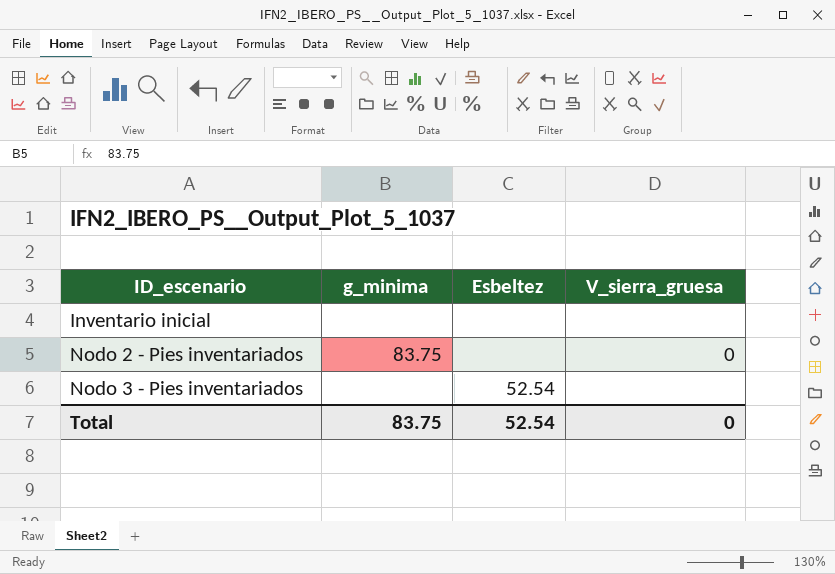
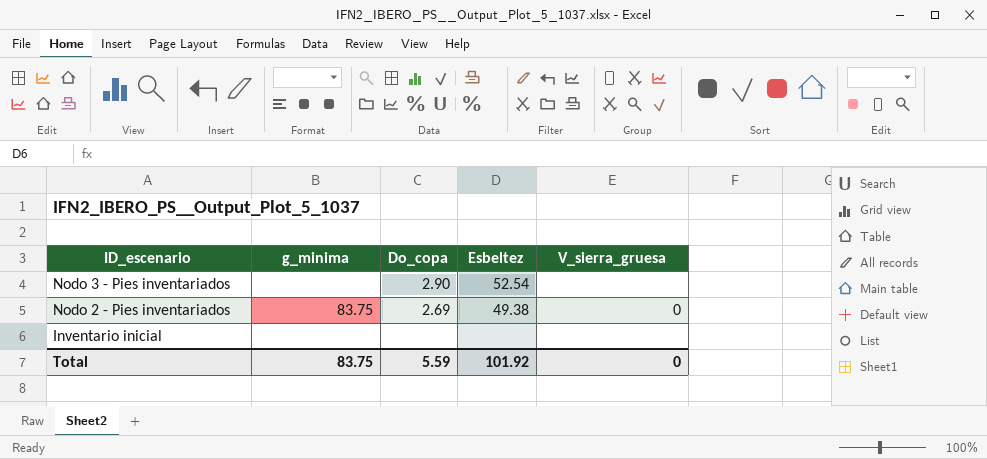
row order: ID_escenario ascending -> ID_escenario descending
column Do_copa | position: none -> 3
Nodo 2 - Pies inventariados | Esbeltez: none -> 49.38
Total | Esbeltez: 52.54 -> 101.92

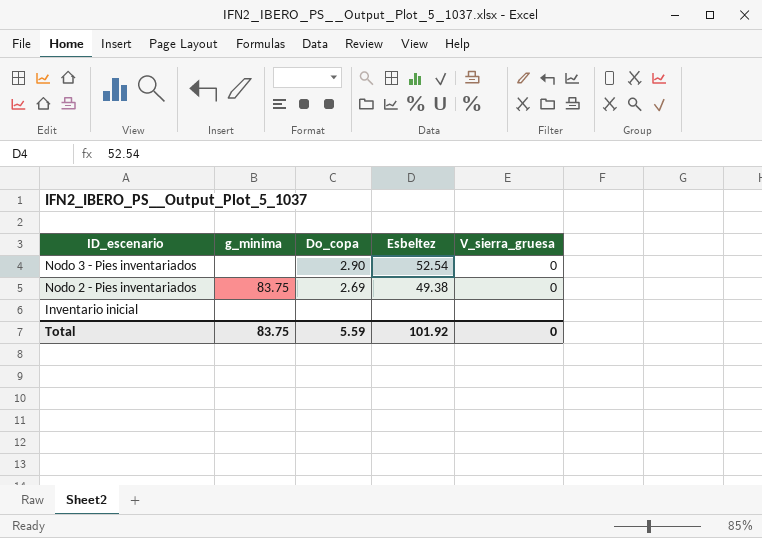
Nodo 3 - Pies inventariados | V_sierra_gruesa: none -> 0

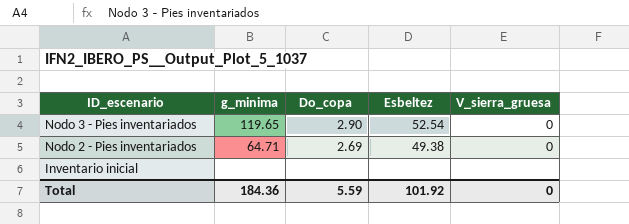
Nodo 3 - Pies inventariados | g_minima: none -> 119.65
Nodo 2 - Pies inventariados | g_minima: 83.75 -> 64.71
Total | g_minima: 83.75 -> 184.36

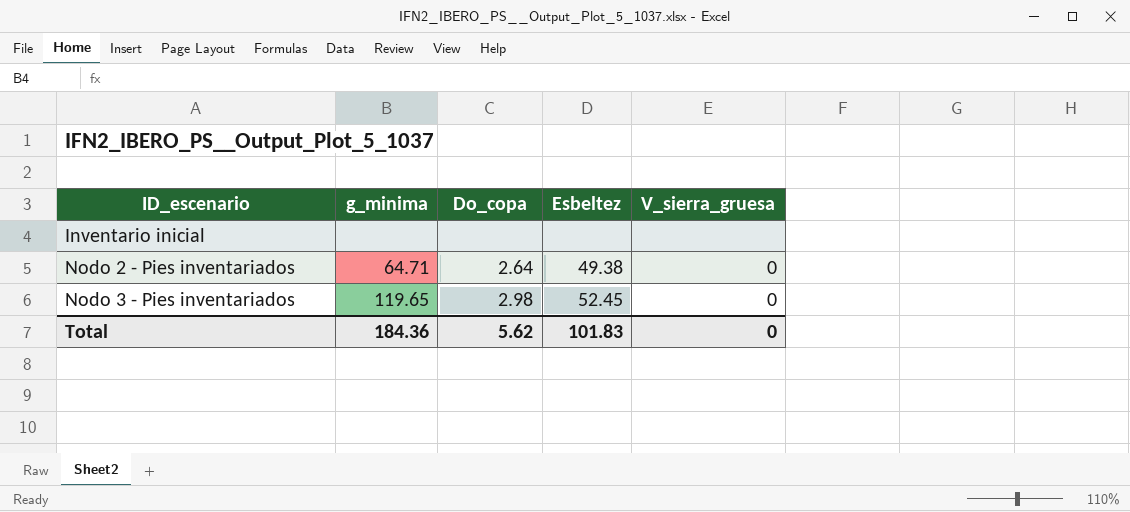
row order: ID_escenario descending -> ID_escenario ascending
Nodo 2 - Pies inventariados | Do_copa: 2.69 -> 2.64
Nodo 3 - Pies inventariados | Do_copa: 2.90 -> 2.98
Nodo 3 - Pies inventariados | Esbeltez: 52.54 -> 52.45
Total | Do_copa: 5.59 -> 5.62
Total | Esbeltez: 101.92 -> 101.83

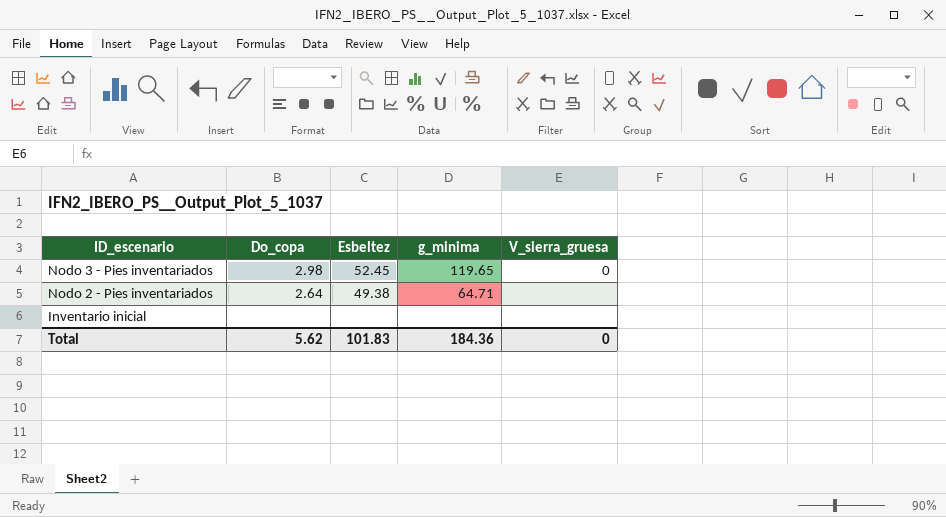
row order: ID_escenario ascending -> ID_escenario descending
column g_minima | position: 2 -> 4
Nodo 2 - Pies inventariados | V_sierra_gruesa: 0 -> none

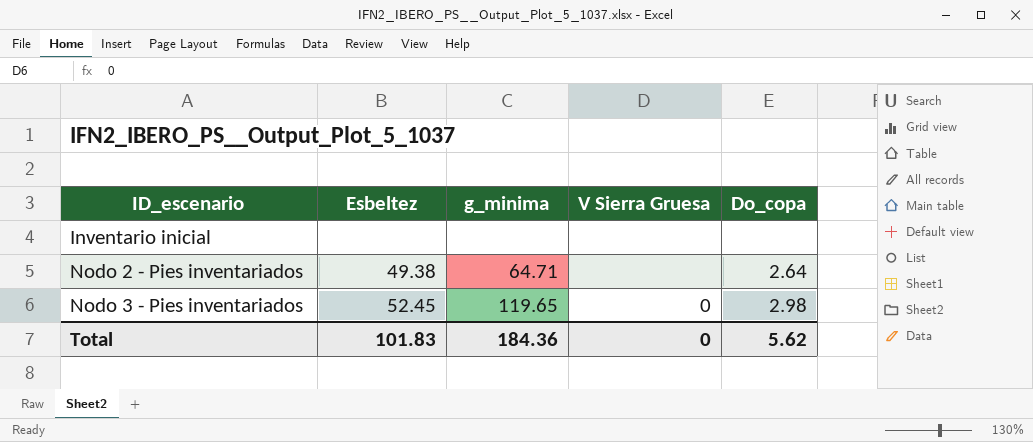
row order: ID_escenario descending -> ID_escenario ascending
column name: V_sierra_gruesa -> V Sierra Gruesa
column Do_copa | position: 2 -> 5

